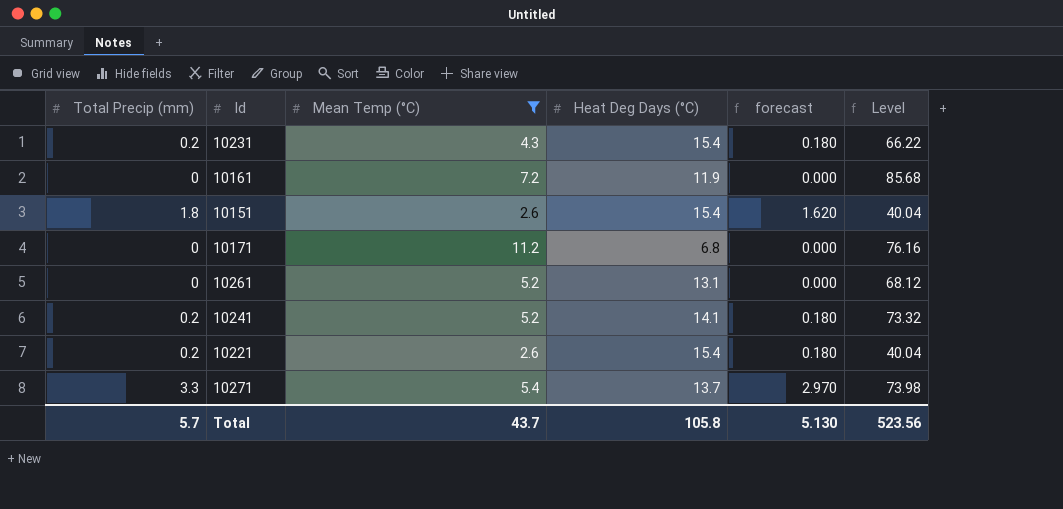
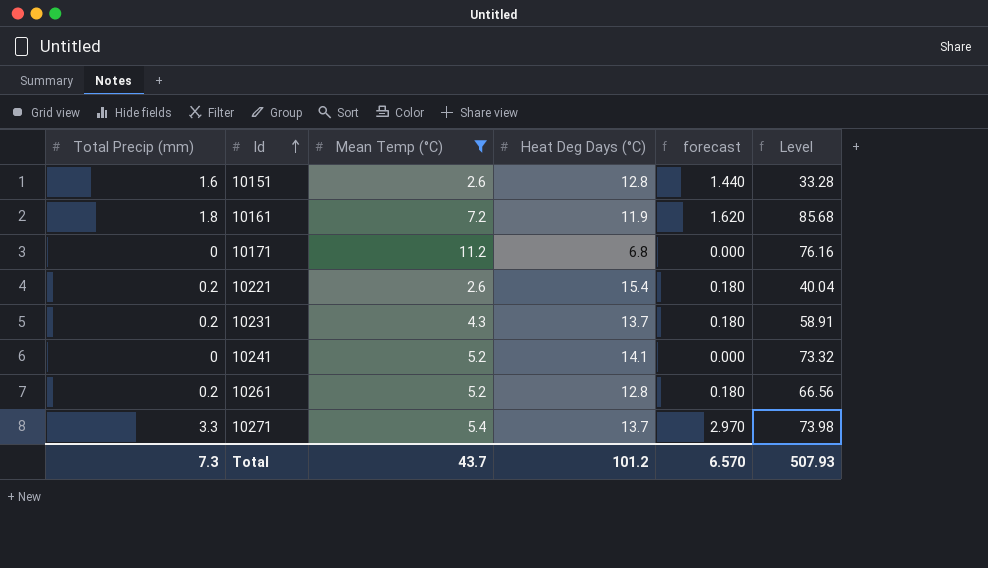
row order: none -> Id ascending
10151 | Total Precip (mm): 1.8 -> 1.6
10151 | Heat Deg Days (°C): 15.4 -> 12.8
10151 | forecast: 1.620 -> 1.440
10151 | Level: 40.04 -> 33.28
10161 | Total Precip (mm): 0 -> 1.8
10161 | forecast: 0.000 -> 1.620
10231 | Heat Deg Days (°C): 15.4 -> 13.7
10231 | Level: 66.22 -> 58.91
10241 | Total Precip (mm): 0.2 -> 0
10241 | forecast: 0.180 -> 0.000
10261 | Total Precip (mm): 0 -> 0.2
10261 | Heat Deg Days (°C): 13.1 -> 12.8
10261 | forecast: 0.000 -> 0.180
10261 | Level: 68.12 -> 66.56
Total | Total Precip (mm): 5.7 -> 7.3
Total | Heat Deg Days (°C): 105.8 -> 101.2
Total | forecast: 5.130 -> 6.570
Total | Level: 523.56 -> 507.93

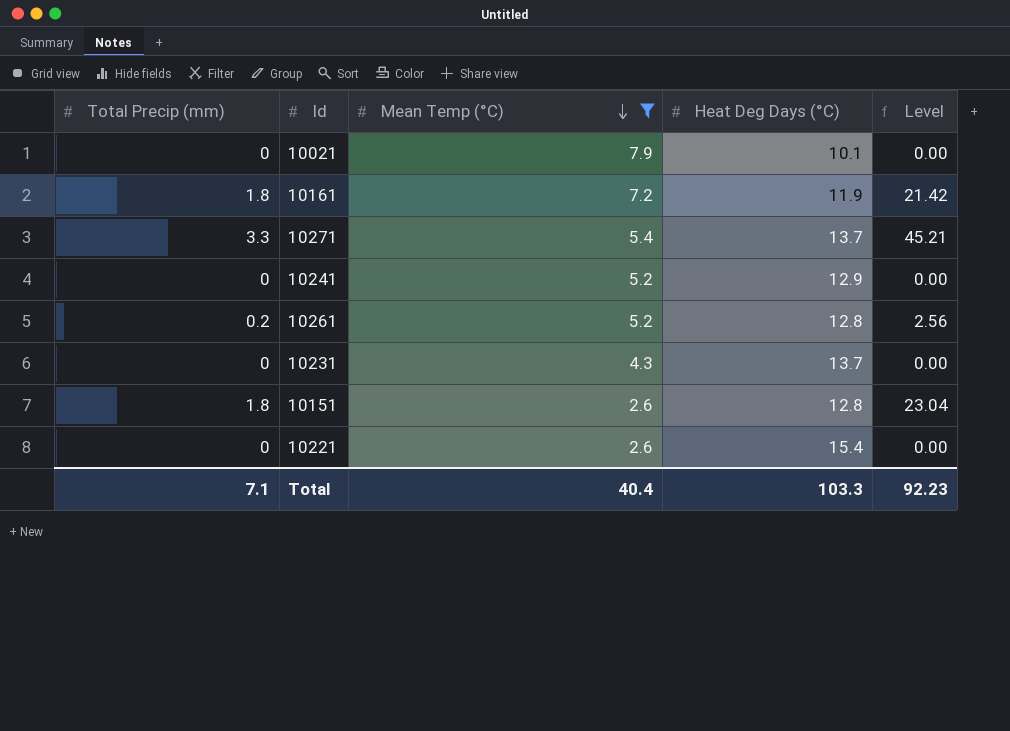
row order: Id ascending -> Mean Temp (°C) descending
column forecast | formula: [Total Precip (mm)] * 0.9 -> none
column Level | formula: [Mean Temp (°C)] * [Heat Deg Days (°C)] -> [Total Precip (mm)] * [Heat Deg Days (°C)]
row 10171: 0 | 11.2 | 6.8 | 0.000 | 76.16 -> none
row 10021: none -> 0 | 7.9 | 10.1 | 0.00
10241 | Heat Deg Days (°C): 14.1 -> 12.9
10231 | Total Precip (mm): 0.2 -> 0
10151 | Total Precip (mm): 1.6 -> 1.8
10221 | Total Precip (mm): 0.2 -> 0
Total | Total Precip (mm): 7.3 -> 7.1
Total | Mean Temp (°C): 43.7 -> 40.4
Total | Heat Deg Days (°C): 101.2 -> 103.3
Total | Level: 507.93 -> 92.23

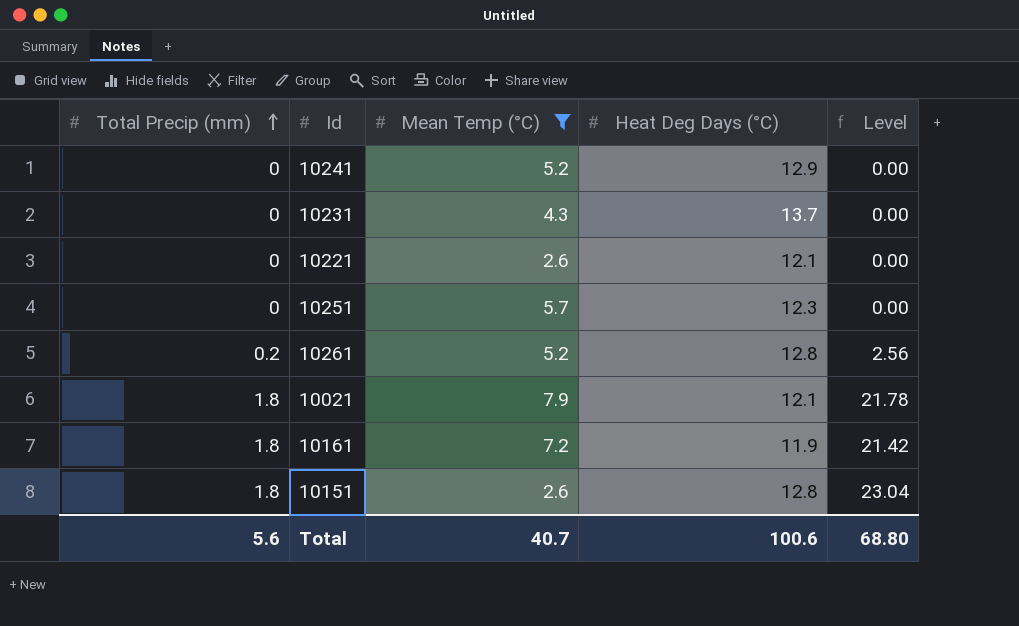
row order: Mean Temp (°C) descending -> Total Precip (mm) ascending
row 10271: 3.3 | 5.4 | 13.7 | 45.21 -> none
10221 | Heat Deg Days (°C): 15.4 -> 12.1
row 10251: none -> 0 | 5.7 | 12.3 | 0.00
10021 | Total Precip (mm): 0 -> 1.8
10021 | Heat Deg Days (°C): 10.1 -> 12.1
10021 | Level: 0.00 -> 21.78
Total | Total Precip (mm): 7.1 -> 5.6
Total | Mean Temp (°C): 40.4 -> 40.7
Total | Heat Deg Days (°C): 103.3 -> 100.6
Total | Level: 92.23 -> 68.80

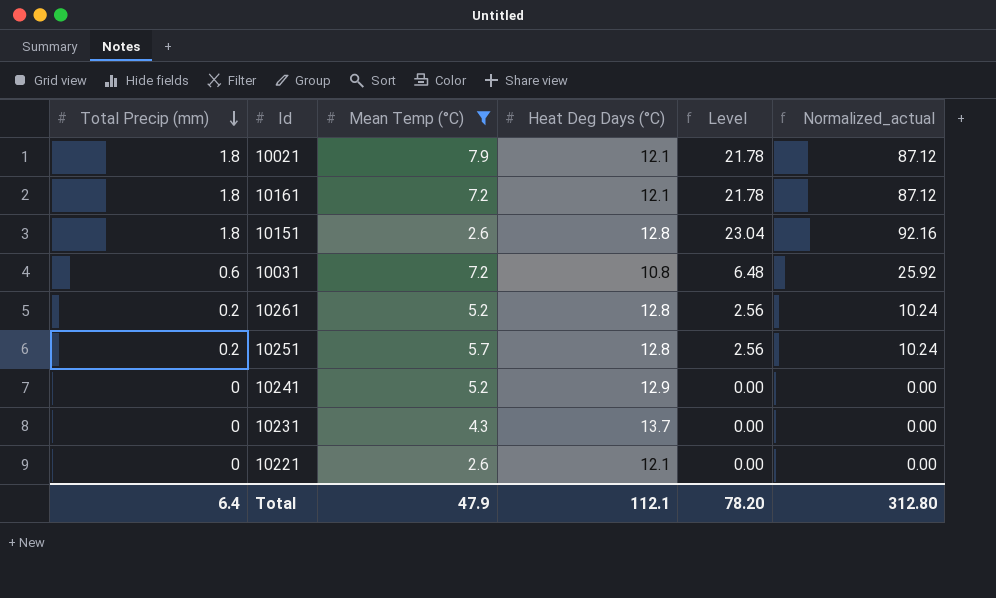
row order: Total Precip (mm) ascending -> Total Precip (mm) descending
column Normalized_actual | formula: none -> [Level] * 4
10161 | Heat Deg Days (°C): 11.9 -> 12.1
10161 | Level: 21.42 -> 21.78
row 10031: none -> 0.6 | 7.2 | 10.8 | 6.48 | 25.92
10251 | Total Precip (mm): 0 -> 0.2
10251 | Heat Deg Days (°C): 12.3 -> 12.8
10251 | Level: 0.00 -> 2.56
Total | Total Precip (mm): 5.6 -> 6.4
Total | Mean Temp (°C): 40.7 -> 47.9
Total | Heat Deg Days (°C): 100.6 -> 112.1
Total | Level: 68.80 -> 78.20

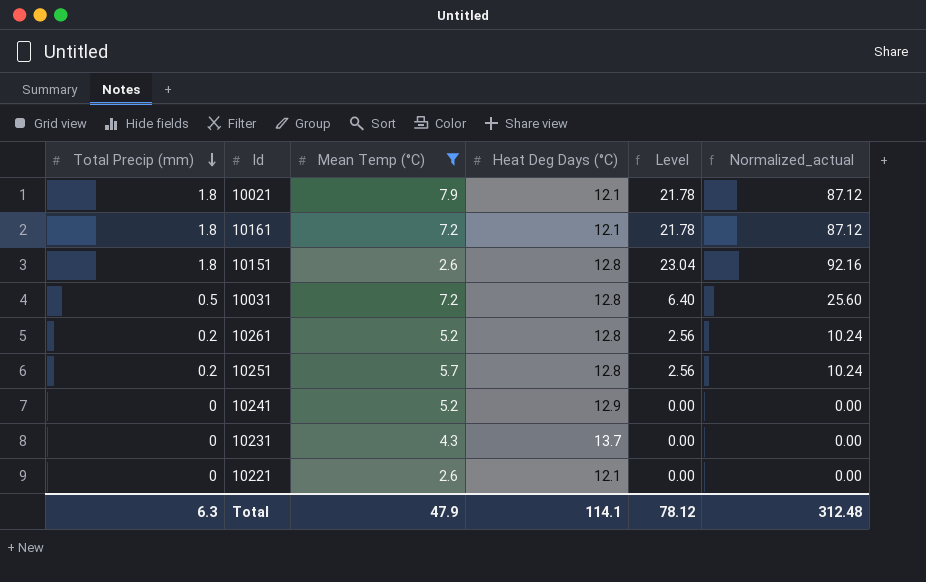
10031 | Total Precip (mm): 0.6 -> 0.5
10031 | Heat Deg Days (°C): 10.8 -> 12.8
10031 | Level: 6.48 -> 6.40
10031 | Normalized_actual: 25.92 -> 25.60
Total | Total Precip (mm): 6.4 -> 6.3
Total | Heat Deg Days (°C): 112.1 -> 114.1
Total | Level: 78.20 -> 78.12
Total | Normalized_actual: 312.80 -> 312.48

